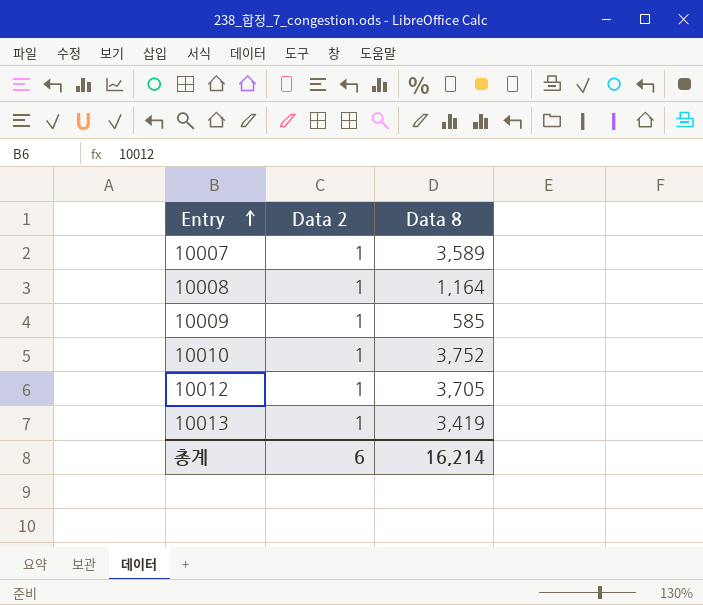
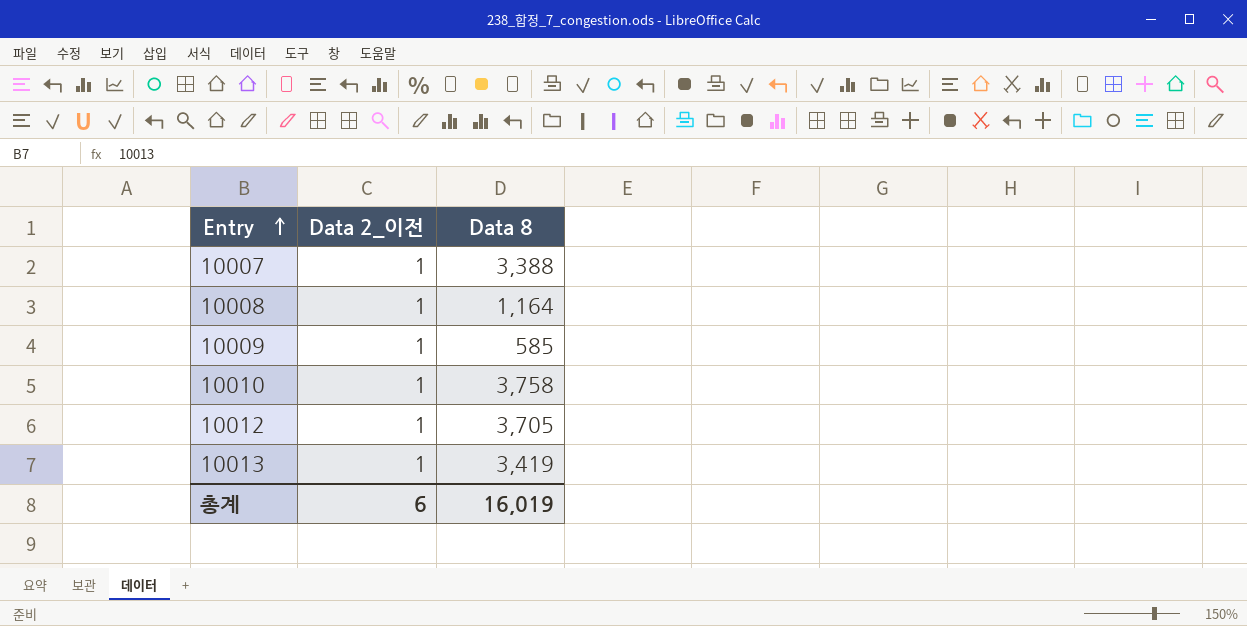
column name: Data 2 -> Data 2_이전
10007 | Data 8: 3,589 -> 3,388
10010 | Data 8: 3,752 -> 3,758
총계 | Data 8: 16,214 -> 16,019

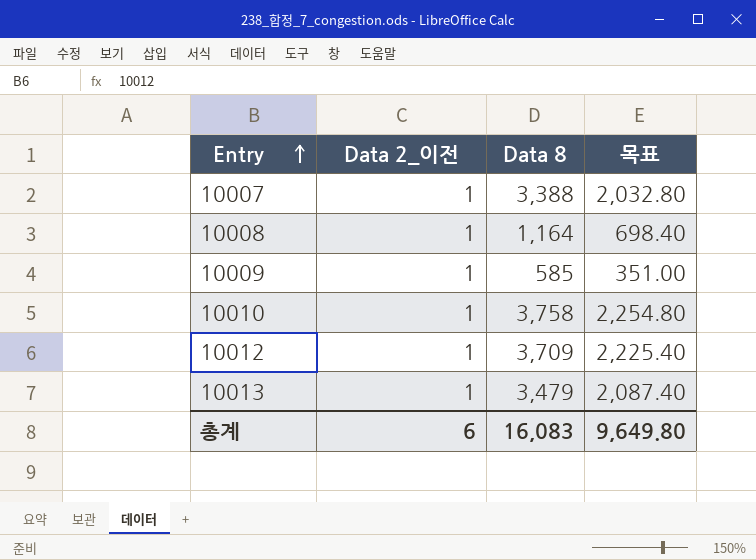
column 목표 | formula: none -> [Data 8] * 0.6
10012 | Data 8: 3,705 -> 3,709
10013 | Data 8: 3,419 -> 3,479
총계 | Data 8: 16,019 -> 16,083

